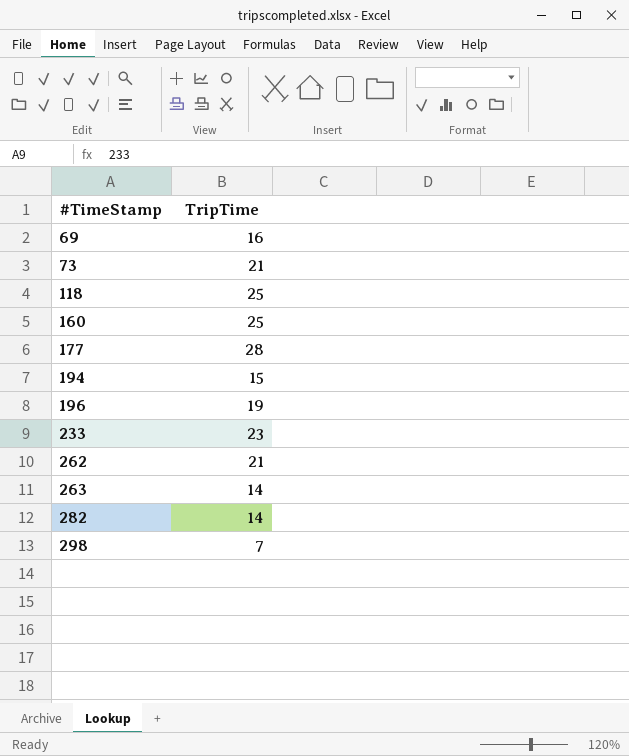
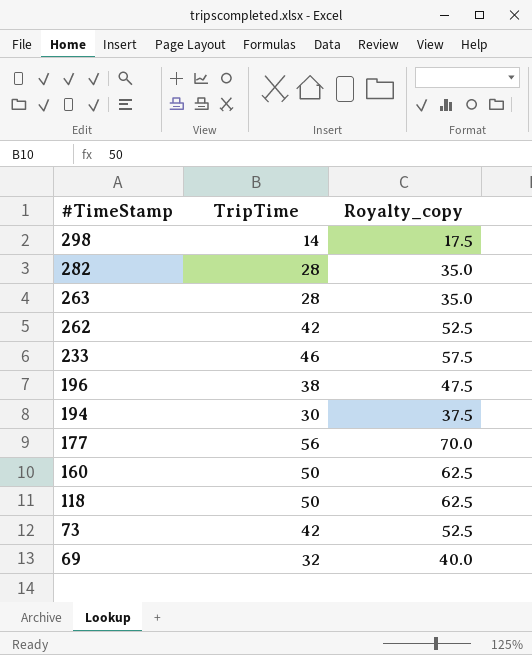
row order: #TimeStamp ascending -> #TimeStamp descending
column Royalty_copy | formula: none -> [TripTime] * 1.25
298 | TripTime: 7 -> 14
282 | TripTime: 14 -> 28
263 | TripTime: 14 -> 28
262 | TripTime: 21 -> 42
233 | TripTime: 23 -> 46
196 | TripTime: 19 -> 38
194 | TripTime: 15 -> 30
177 | TripTime: 28 -> 56
160 | TripTime: 25 -> 50
118 | TripTime: 25 -> 50
73 | TripTime: 21 -> 42
69 | TripTime: 16 -> 32

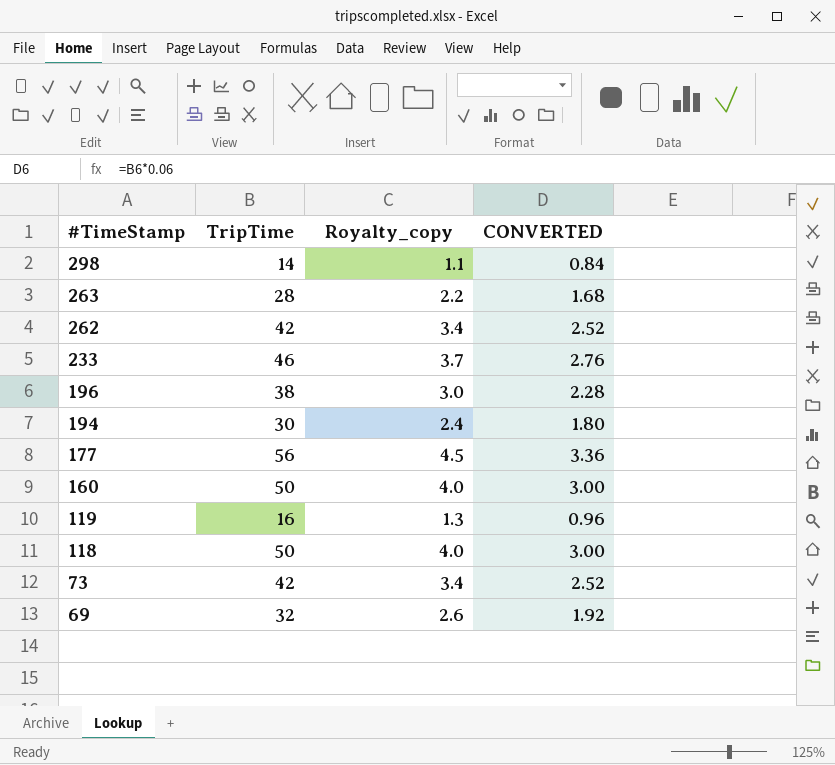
column Royalty_copy | formula: [TripTime] * 1.25 -> [TripTime] * 0.08
column CONVERTED | formula: none -> [TripTime] * 0.06
row 282: 28 | 35.0 -> none
row 119: none -> 16 | 1.3 | 0.96

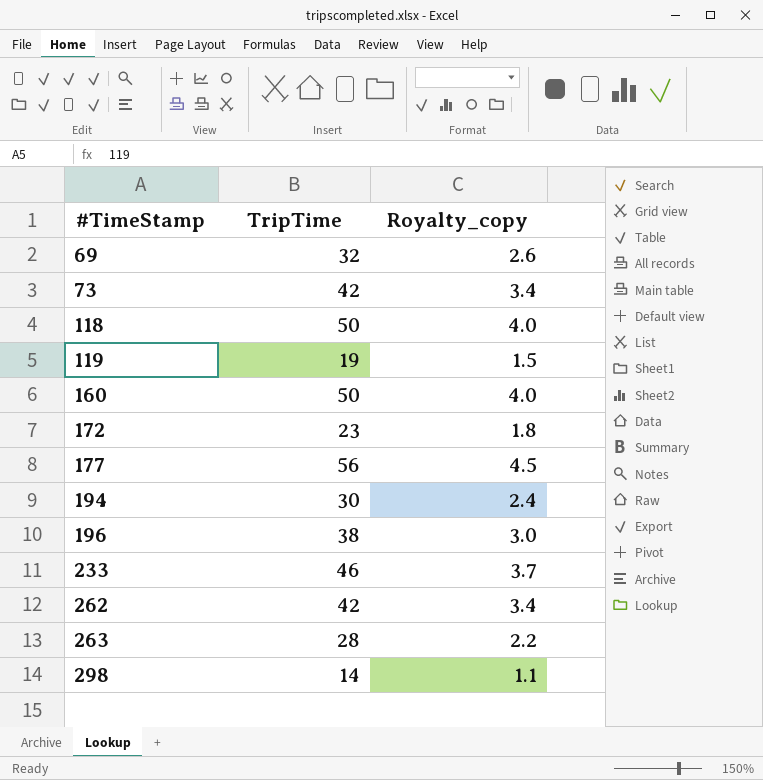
row order: #TimeStamp descending -> #TimeStamp ascending
column CONVERTED | formula: [TripTime] * 0.06 -> none
119 | TripTime: 16 -> 19
119 | Royalty_copy: 1.3 -> 1.5
row 172: none -> 23 | 1.8

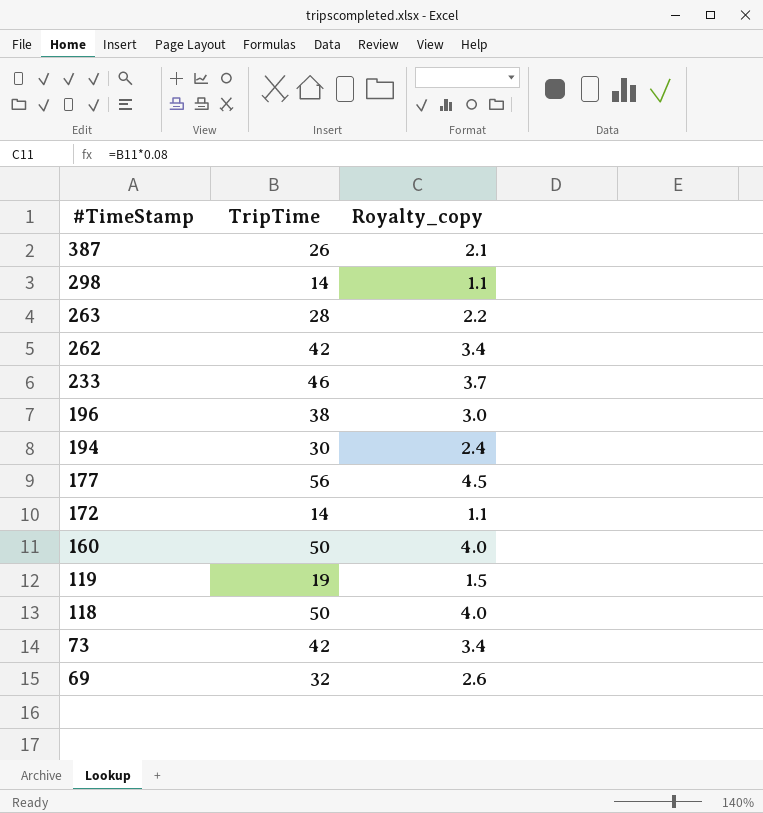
row order: #TimeStamp ascending -> #TimeStamp descending
row 387: none -> 26 | 2.1
172 | TripTime: 23 -> 14
172 | Royalty_copy: 1.8 -> 1.1

